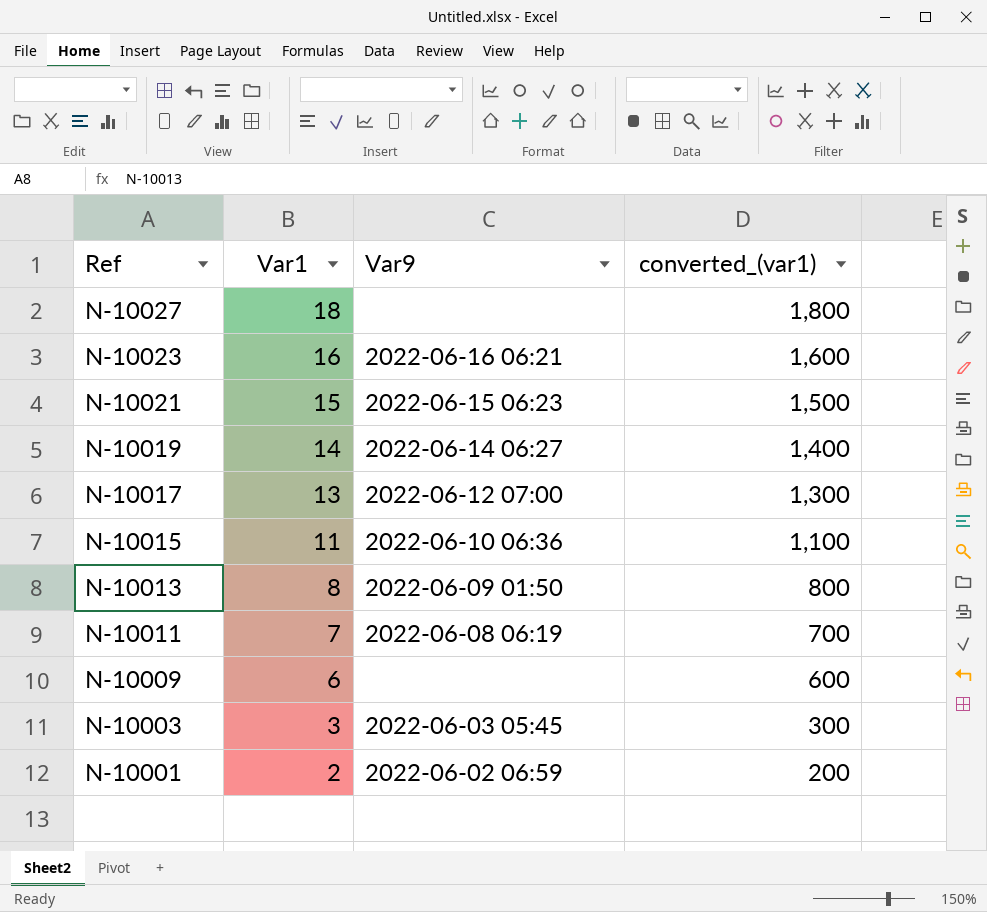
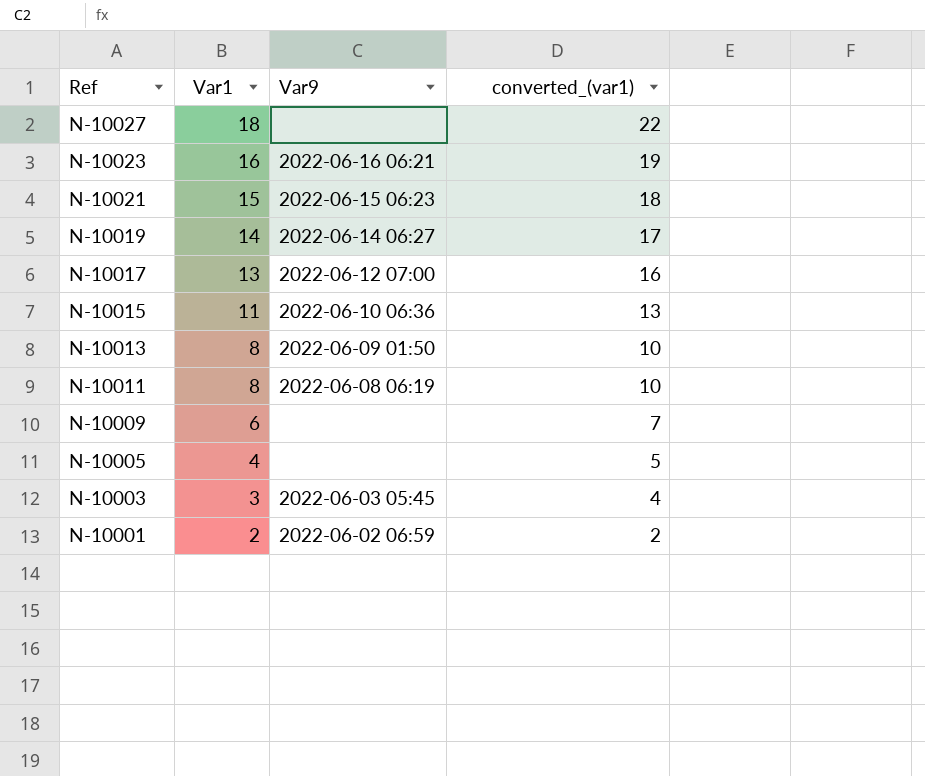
column converted_(var1) | formula: [Var1] * 100 -> [Var1] * 1.2
N-10011 | Var1: 7 -> 8
row N-10005: none -> 4 | none | 5

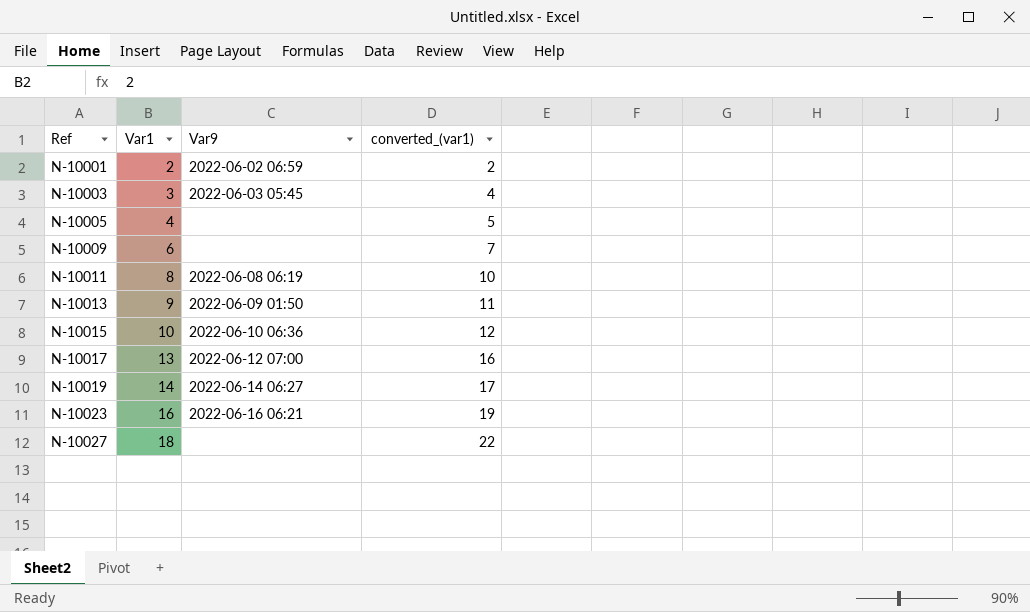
row order: Ref descending -> Ref ascending
row N-10021: 15 | 2022-06-15 06:23 | 18 -> none
N-10013 | Var1: 8 -> 9
N-10013 | converted_(var1): 10 -> 11
N-10015 | Var1: 11 -> 10
N-10015 | converted_(var1): 13 -> 12

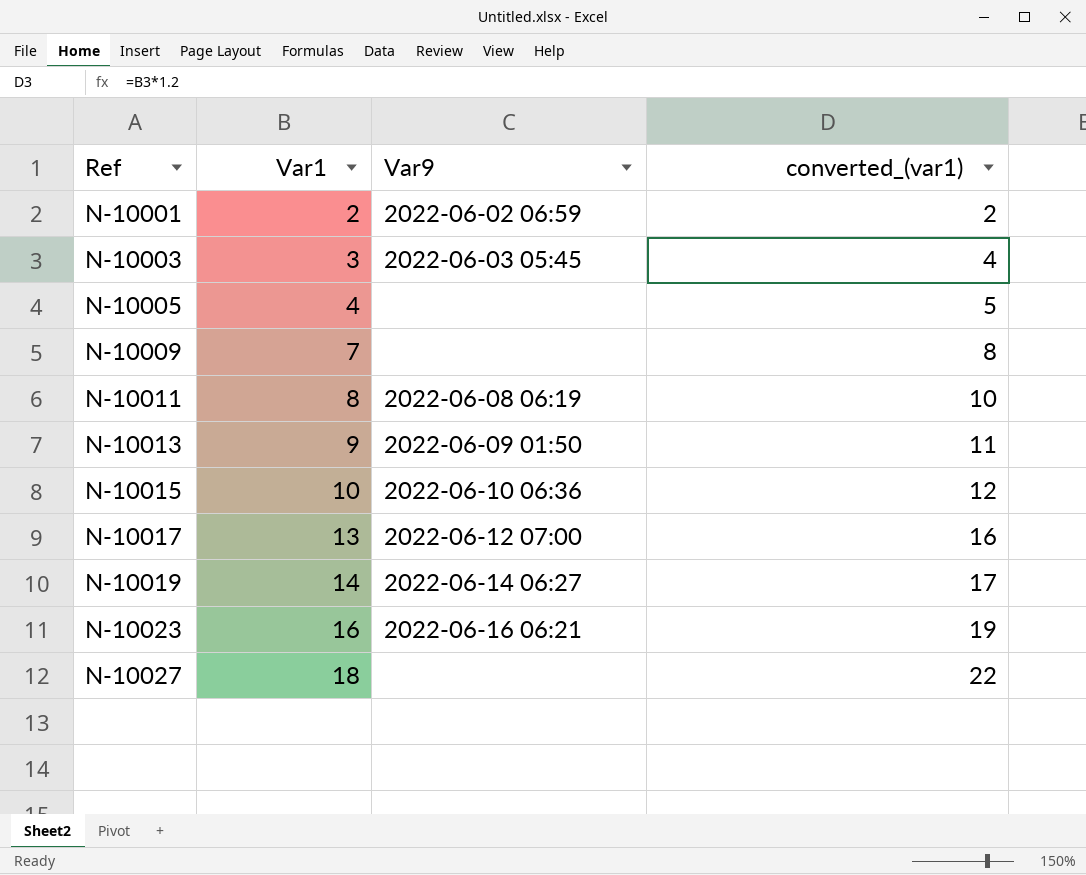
N-10009 | Var1: 6 -> 7
N-10009 | converted_(var1): 7 -> 8

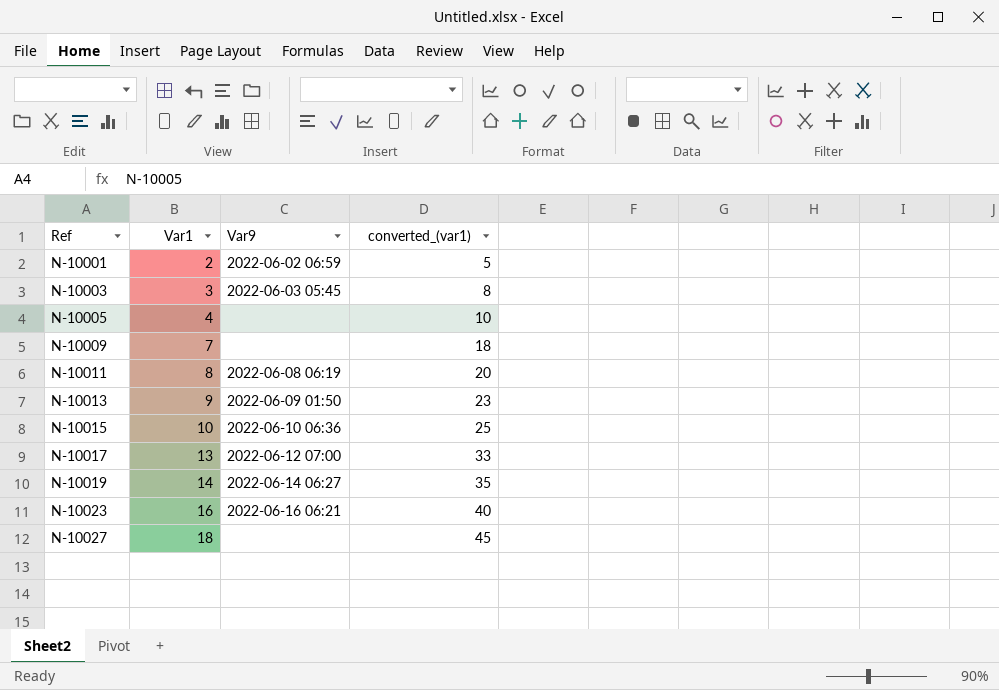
column converted_(var1) | formula: [Var1] * 1.2 -> [Var1] * 2.5

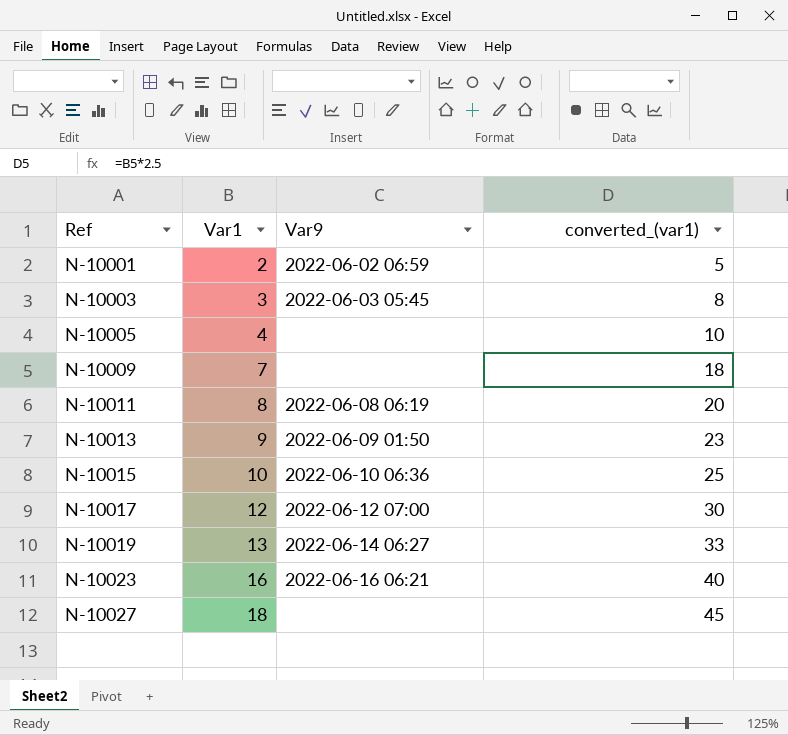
N-10017 | Var1: 13 -> 12
N-10017 | converted_(var1): 33 -> 30
N-10019 | Var1: 14 -> 13
N-10019 | converted_(var1): 35 -> 33

